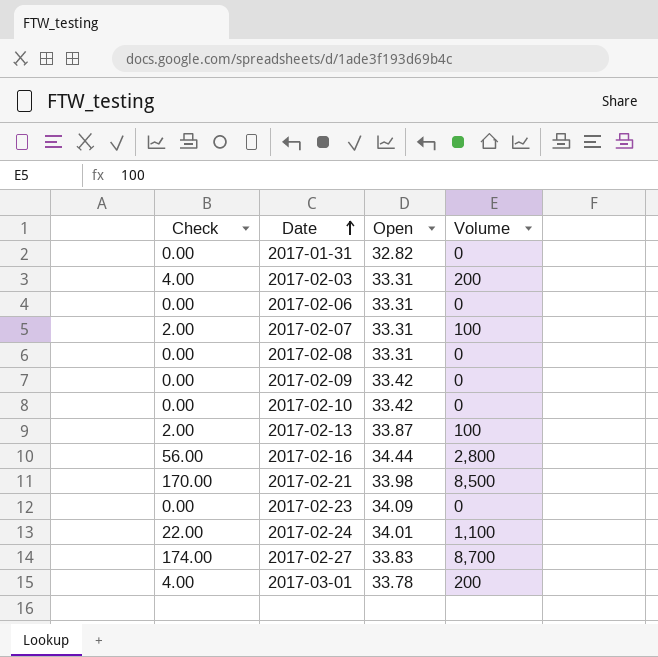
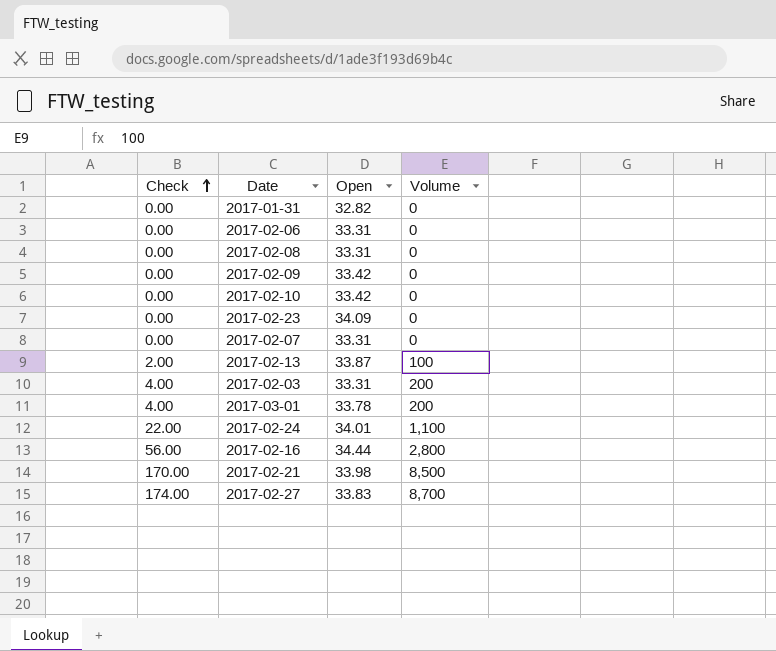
row order: Date ascending -> Check ascending
2017-02-07 | Check: 2.00 -> 0.00
2017-02-07 | Volume: 100 -> 0

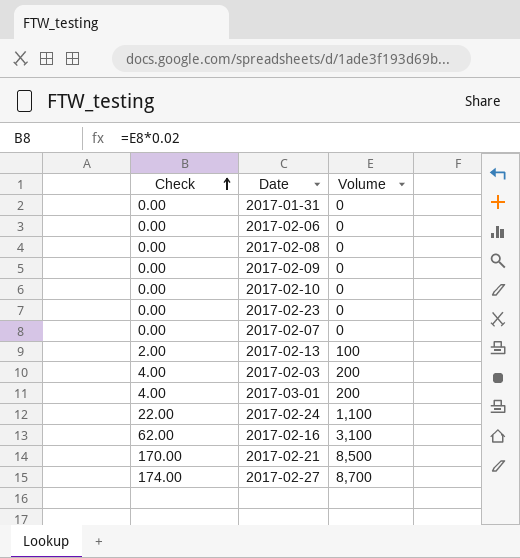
column Open | position: 3 -> none
2017-02-16 | Check: 56.00 -> 62.00
2017-02-16 | Volume: 2,800 -> 3,100

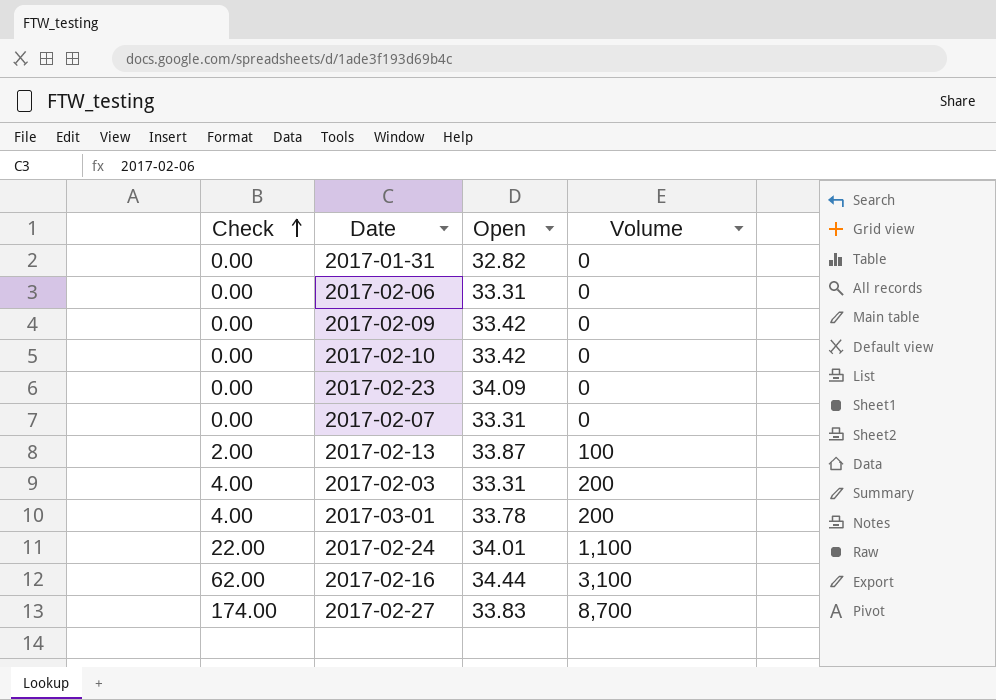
column Open | position: none -> 3
row 2017-02-08: 0.00 | 0 -> none
row 2017-02-21: 170.00 | 8,500 -> none

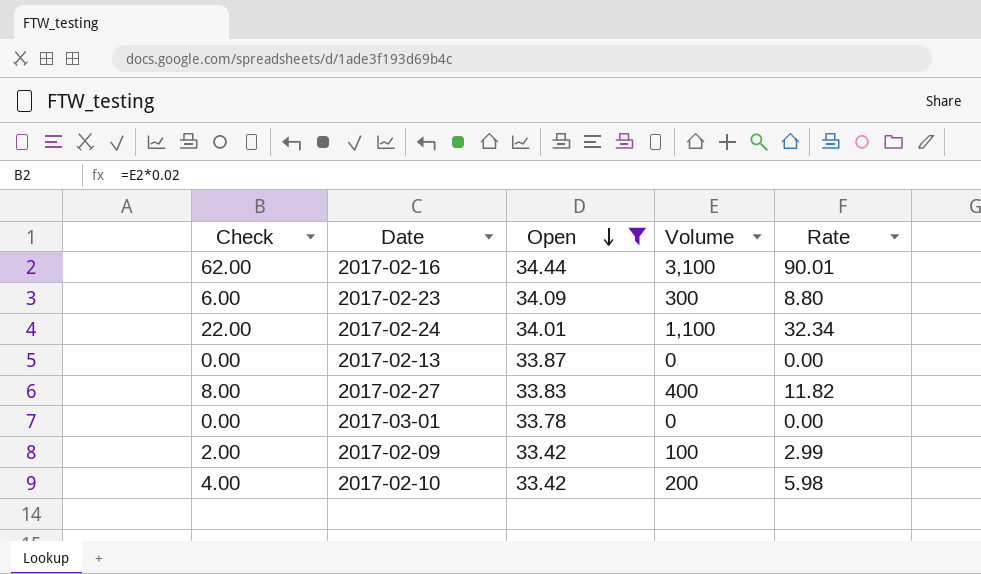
filter: none -> Open >= 33.42
row order: Check ascending -> Open descending
column Rate | formula: none -> [Volume] / [Open]
2017-02-23 | Check: 0.00 -> 6.00
2017-02-23 | Volume: 0 -> 300
2017-02-13 | Check: 2.00 -> 0.00
2017-02-13 | Volume: 100 -> 0
2017-02-27 | Check: 174.00 -> 8.00
2017-02-27 | Volume: 8,700 -> 400
2017-03-01 | Check: 4.00 -> 0.00
2017-03-01 | Volume: 200 -> 0
2017-02-09 | Check: 0.00 -> 2.00
2017-02-09 | Volume: 0 -> 100
2017-02-10 | Check: 0.00 -> 4.00
2017-02-10 | Volume: 0 -> 200

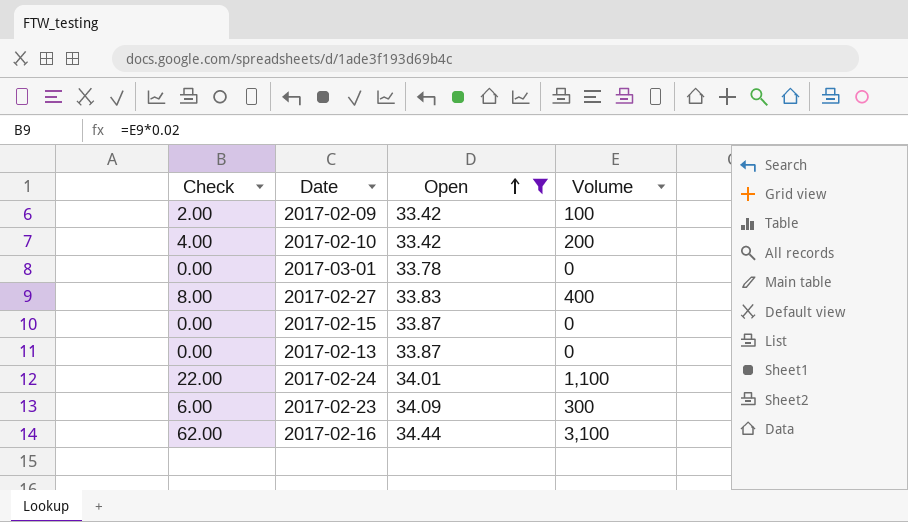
row order: Open descending -> Open ascending
column Rate | formula: [Volume] / [Open] -> none
row 2017-02-15: none -> 0.00 | 33.87 | 0

